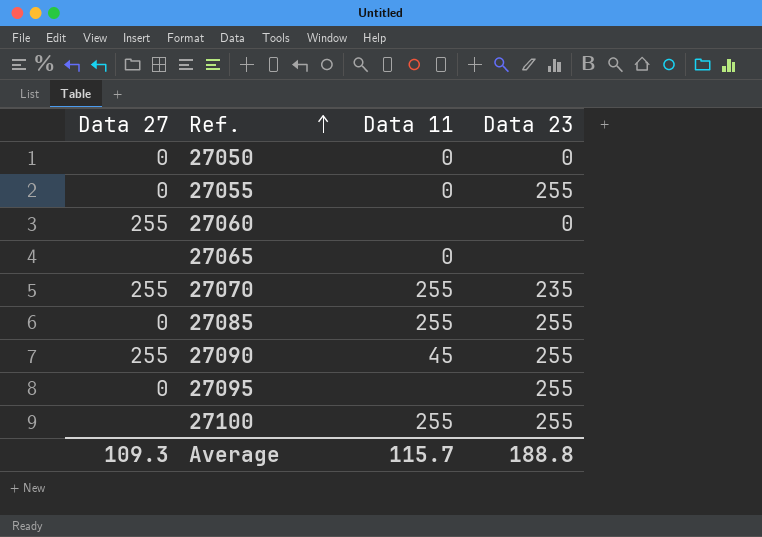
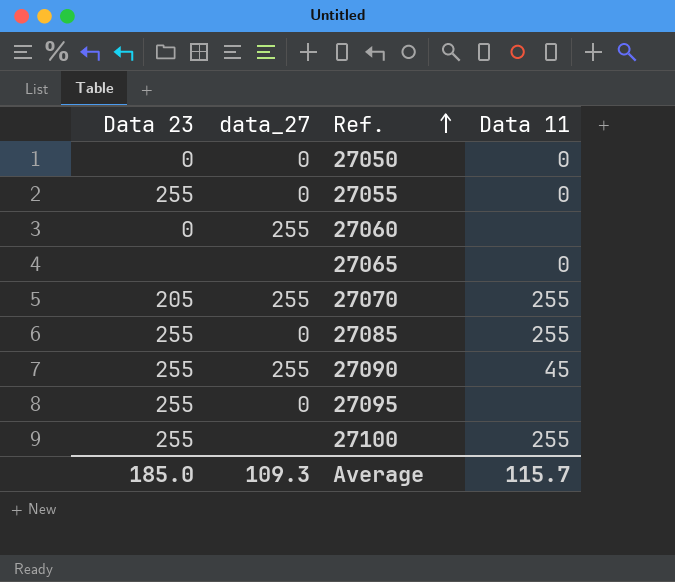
column Data 23 | position: 4 -> 1
column name: Data 27 -> data_27
27070 | Data 23: 235 -> 205
Average | Data 23: 188.8 -> 185.0

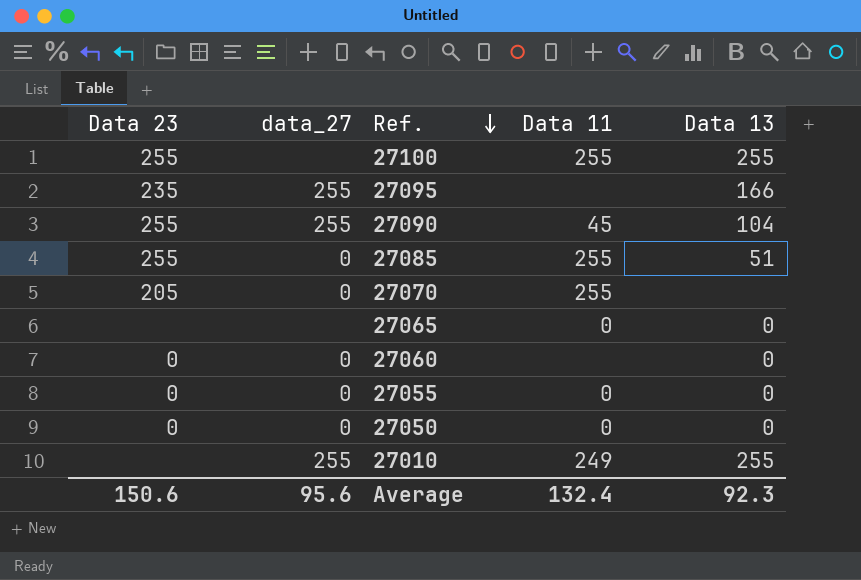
row order: Ref. ascending -> Ref. descending
column Data 13 | position: none -> 5
27095 | Data 23: 255 -> 235
27095 | data_27: 0 -> 255
27070 | data_27: 255 -> 0
27060 | data_27: 255 -> 0
27055 | Data 23: 255 -> 0
row 27010: none -> none | 255 | 249 | 255
Average | Data 23: 185.0 -> 150.6
Average | data_27: 109.3 -> 95.6
Average | Data 11: 115.7 -> 132.4

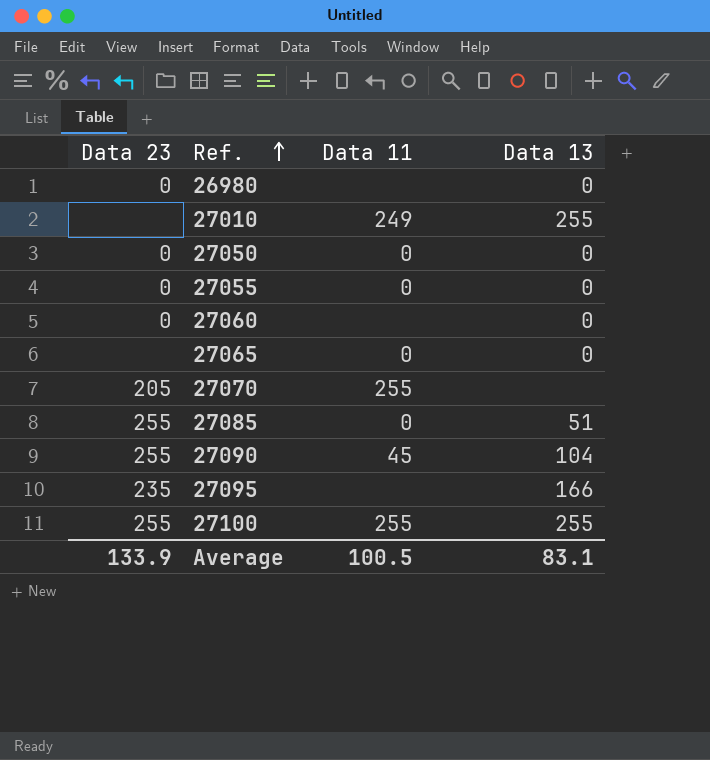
row order: Ref. descending -> Ref. ascending
column data_27 | position: 2 -> none
row 26980: none -> 0 | none | 0
27085 | Data 11: 255 -> 0
Average | Data 23: 150.6 -> 133.9
Average | Data 11: 132.4 -> 100.5
Average | Data 13: 92.3 -> 83.1

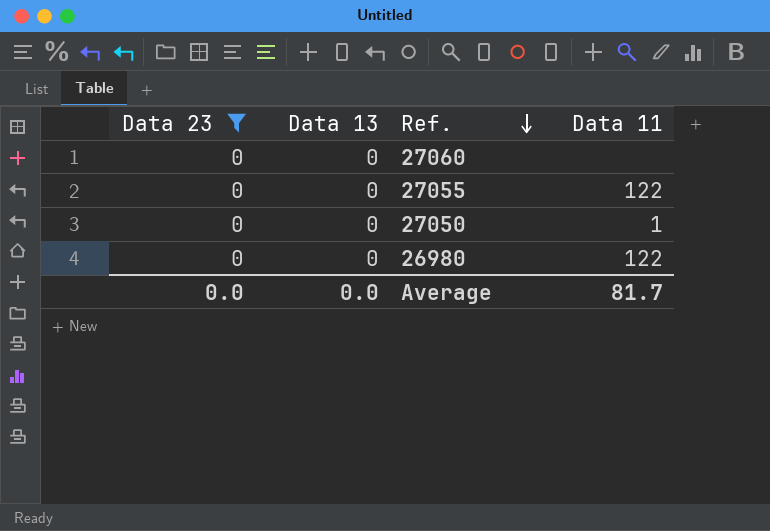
filter: none -> Data 23 = 0
row order: Ref. ascending -> Ref. descending
column Data 13 | position: 4 -> 2
27055 | Data 11: 0 -> 122
27050 | Data 11: 0 -> 1
26980 | Data 11: none -> 122
Average | Data 23: 133.9 -> 0.0
Average | Data 13: 83.1 -> 0.0
Average | Data 11: 100.5 -> 81.7

